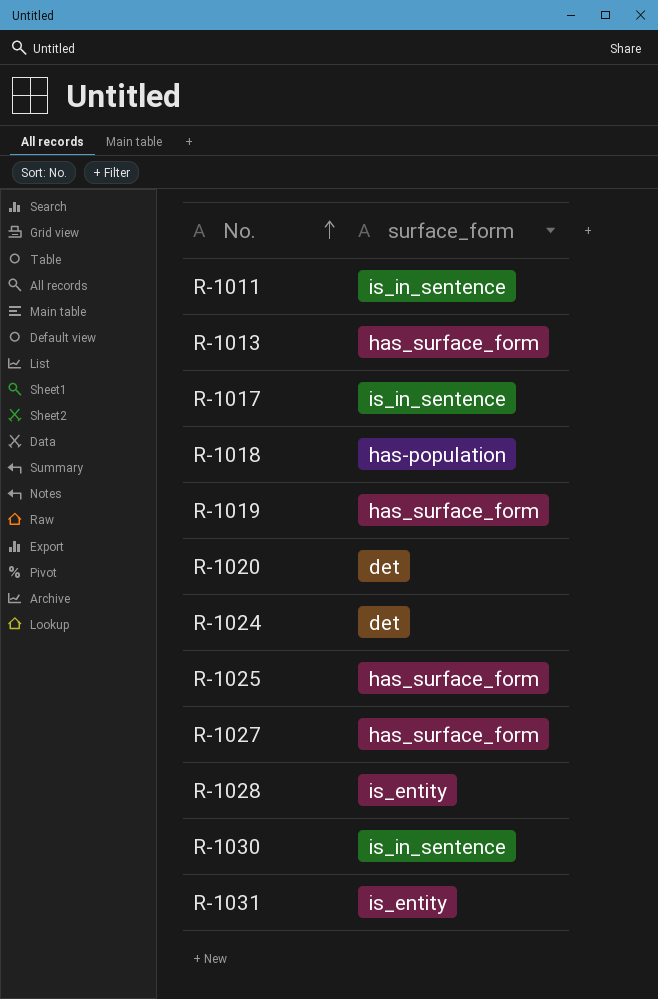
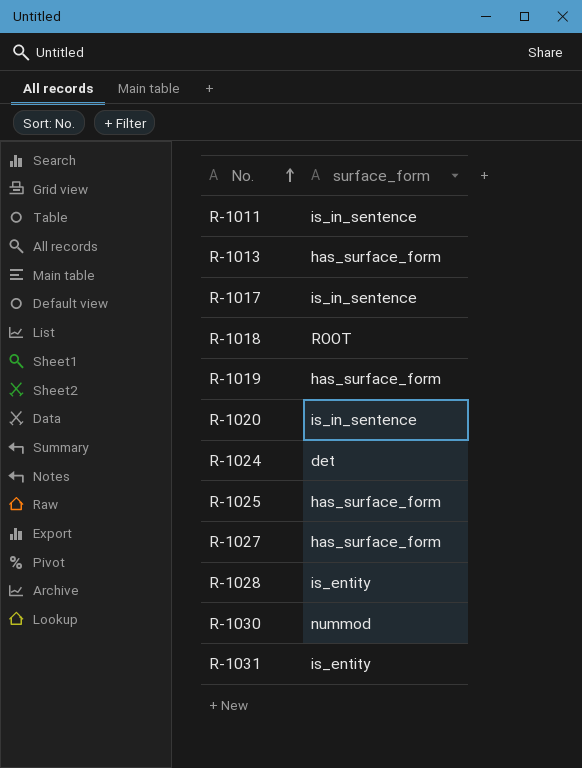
R-1018 | surface_form: has-population -> ROOT
R-1020 | surface_form: det -> is_in_sentence
R-1030 | surface_form: is_in_sentence -> nummod

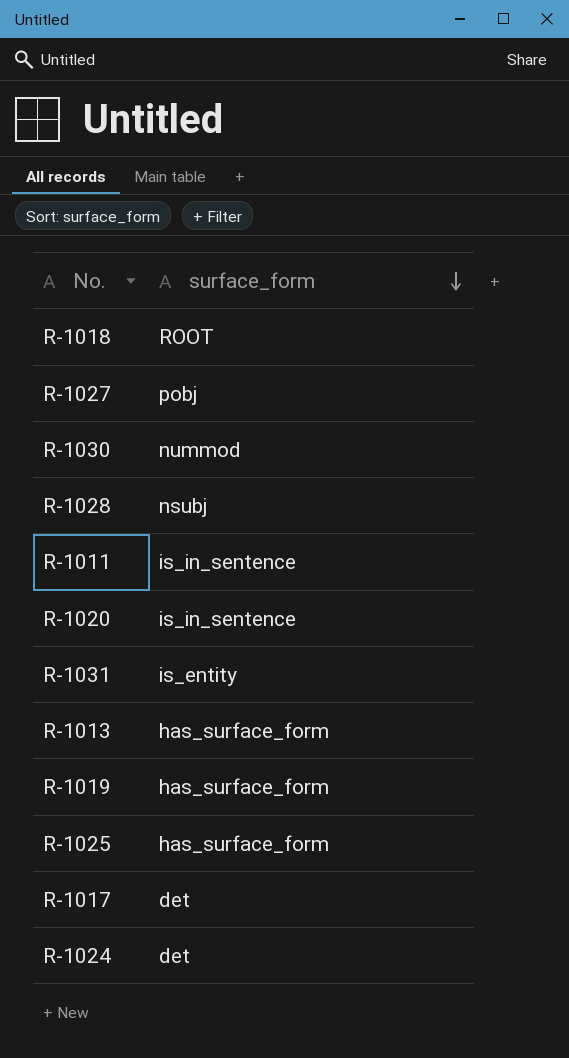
row order: No. ascending -> surface_form descending
R-1027 | surface_form: has_surface_form -> pobj
R-1028 | surface_form: is_entity -> nsubj
R-1017 | surface_form: is_in_sentence -> det

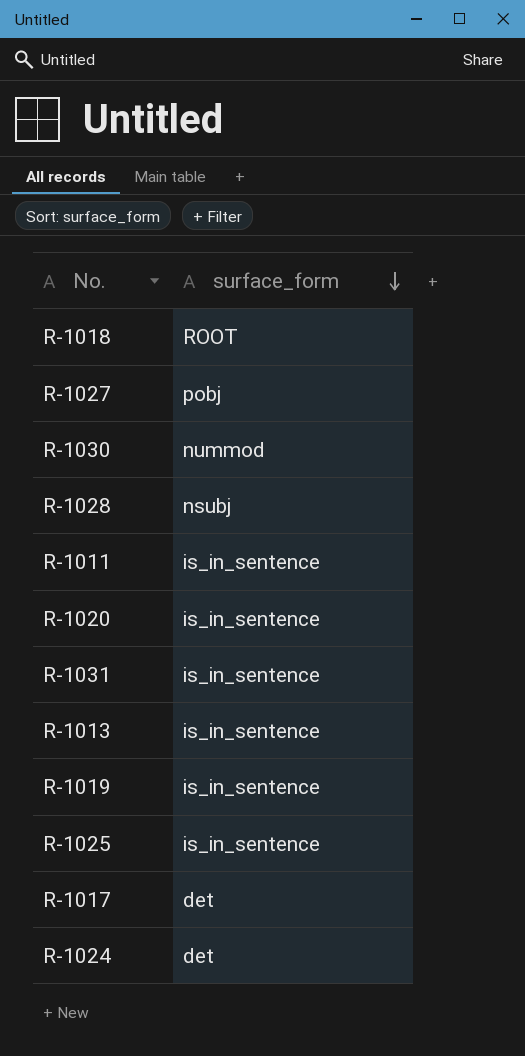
R-1031 | surface_form: is_entity -> is_in_sentence
R-1013 | surface_form: has_surface_form -> is_in_sentence
R-1019 | surface_form: has_surface_form -> is_in_sentence
R-1025 | surface_form: has_surface_form -> is_in_sentence

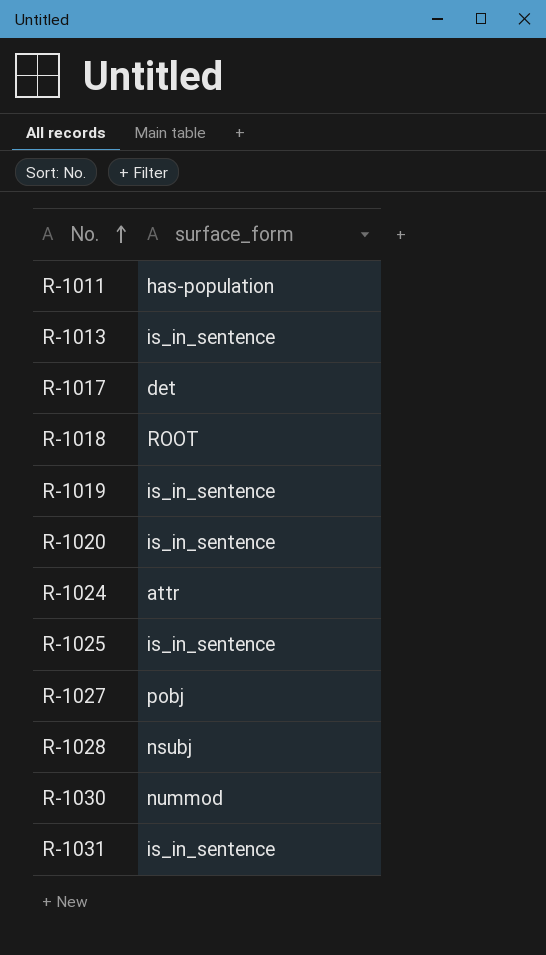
row order: surface_form descending -> No. ascending
R-1011 | surface_form: is_in_sentence -> has-population
R-1024 | surface_form: det -> attr

